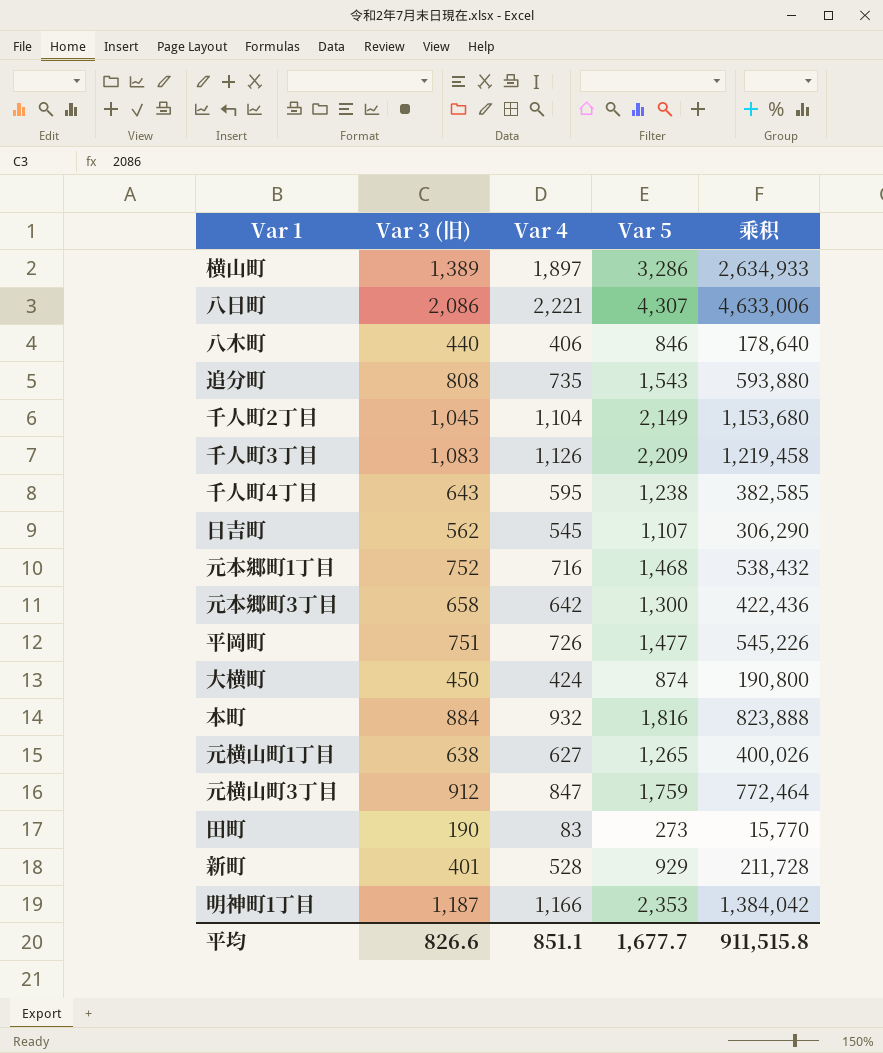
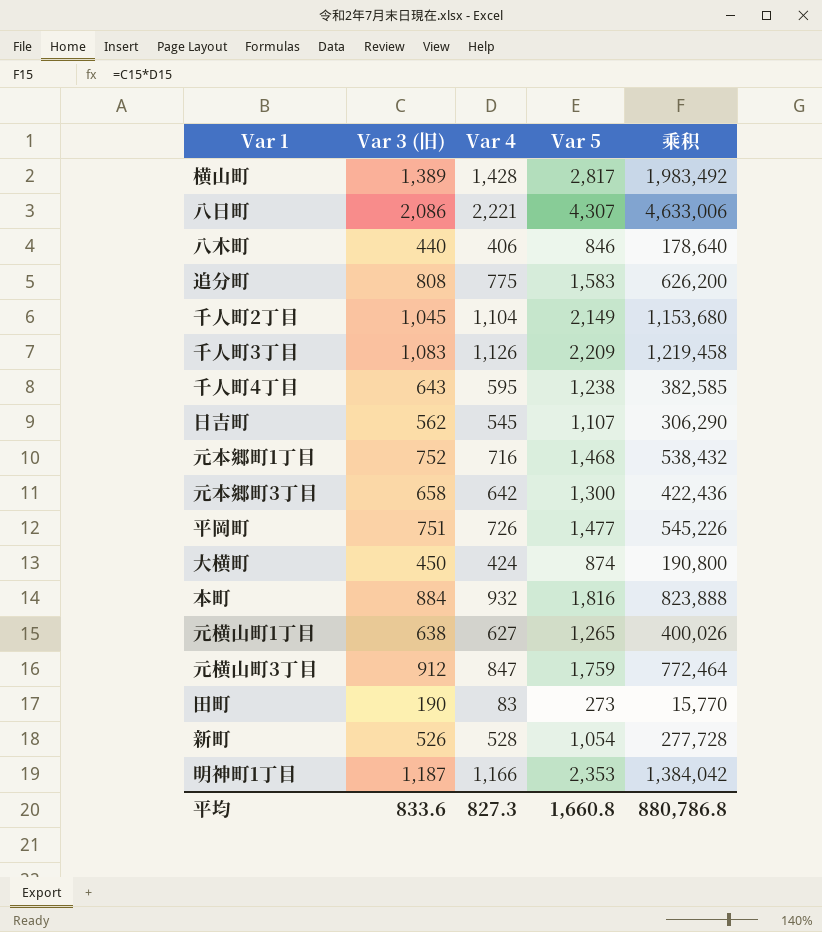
横山町 | Var 4: 1,897 -> 1,428
横山町 | Var 5: 3,286 -> 2,817
横山町 | 乘积: 2,634,933 -> 1,983,492
追分町 | Var 4: 735 -> 775
追分町 | Var 5: 1,543 -> 1,583
追分町 | 乘积: 593,880 -> 626,200
新町 | Var 3 (旧): 401 -> 526
新町 | Var 5: 929 -> 1,054
新町 | 乘积: 211,728 -> 277,728
平均 | Var 3 (旧): 826.6 -> 833.6
平均 | Var 4: 851.1 -> 827.3
平均 | Var 5: 1,677.7 -> 1,660.8
平均 | 乘积: 911,515.8 -> 880,786.8

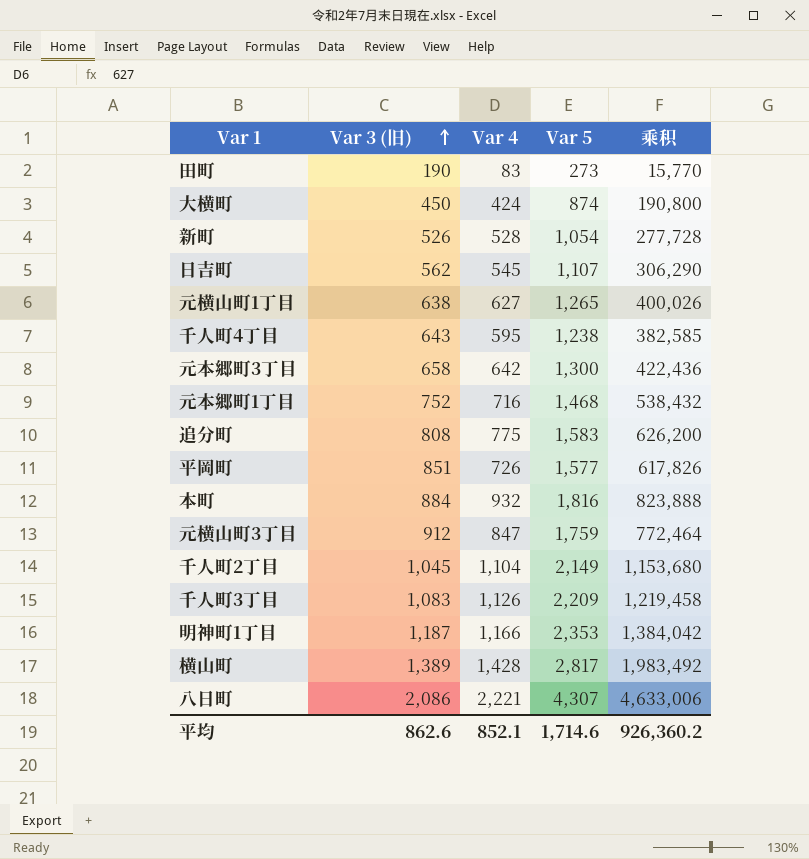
row order: none -> Var 3 (旧) ascending
row 八木町: 440 | 406 | 846 | 178,640 -> none
平岡町 | Var 3 (旧): 751 -> 851
平岡町 | Var 5: 1,477 -> 1,577
平岡町 | 乘积: 545,226 -> 617,826
平均 | Var 3 (旧): 833.6 -> 862.6
平均 | Var 4: 827.3 -> 852.1
平均 | Var 5: 1,660.8 -> 1,714.6
平均 | 乘积: 880,786.8 -> 926,360.2

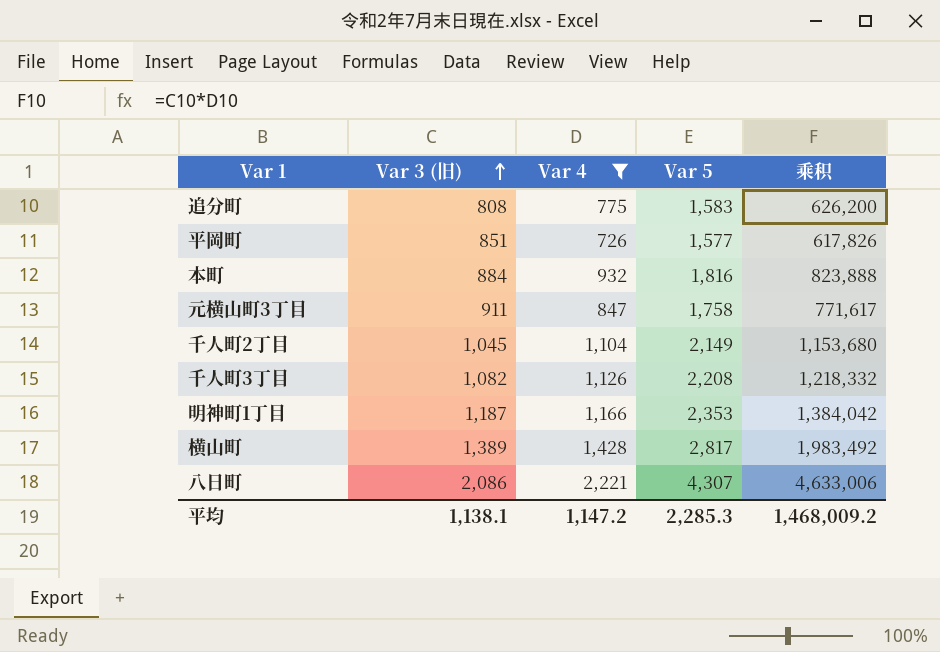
filter: none -> Var 4 >= 726
元横山町3丁目 | Var 3 (旧): 912 -> 911
元横山町3丁目 | Var 5: 1,759 -> 1,758
元横山町3丁目 | 乘积: 772,464 -> 771,617
千人町3丁目 | Var 3 (旧): 1,083 -> 1,082
千人町3丁目 | Var 5: 2,209 -> 2,208
千人町3丁目 | 乘积: 1,219,458 -> 1,218,332
平均 | Var 3 (旧): 862.6 -> 1,138.1
平均 | Var 4: 852.1 -> 1,147.2
平均 | Var 5: 1,714.6 -> 2,285.3
平均 | 乘积: 926,360.2 -> 1,468,009.2

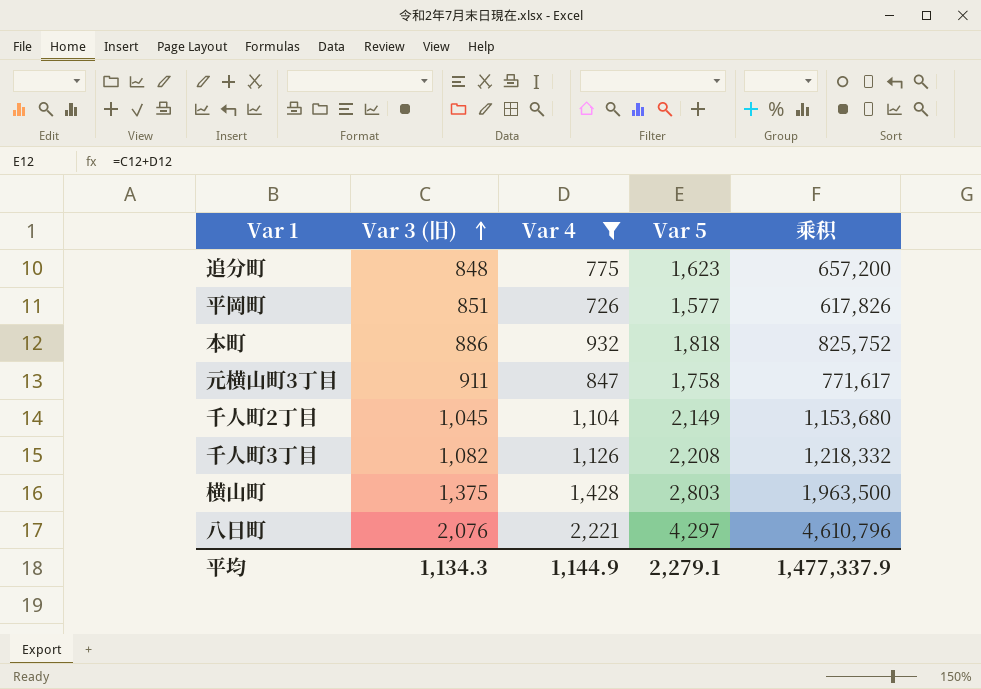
row 明神町1丁目: 1,187 | 1,166 | 2,353 | 1,384,042 -> none
追分町 | Var 3 (旧): 808 -> 848
追分町 | Var 5: 1,583 -> 1,623
追分町 | 乘积: 626,200 -> 657,200
本町 | Var 3 (旧): 884 -> 886
本町 | Var 5: 1,816 -> 1,818
本町 | 乘积: 823,888 -> 825,752
横山町 | Var 3 (旧): 1,389 -> 1,375
横山町 | Var 5: 2,817 -> 2,803
横山町 | 乘积: 1,983,492 -> 1,963,500
八日町 | Var 3 (旧): 2,086 -> 2,076
八日町 | Var 5: 4,307 -> 4,297
八日町 | 乘积: 4,633,006 -> 4,610,796
平均 | Var 3 (旧): 1,138.1 -> 1,134.3
平均 | Var 4: 1,147.2 -> 1,144.9
平均 | Var 5: 2,285.3 -> 2,279.1
平均 | 乘积: 1,468,009.2 -> 1,477,337.9

